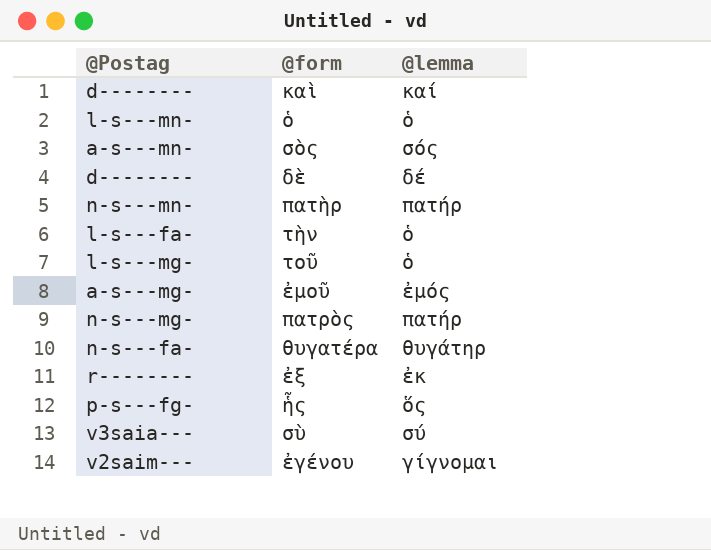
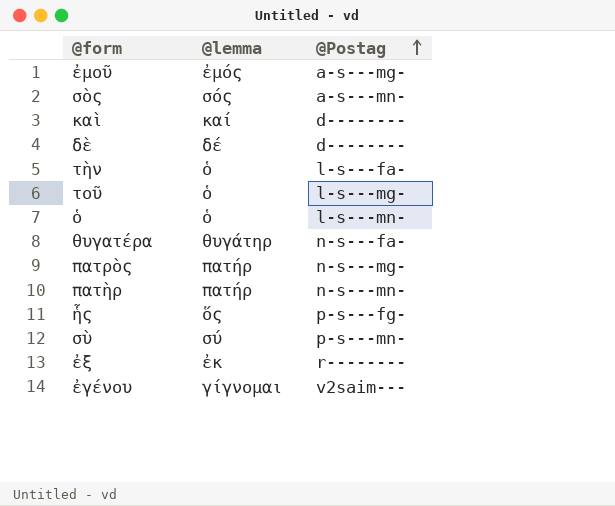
row order: none -> @Postag ascending
column @Postag | position: 1 -> 3
σὺ | @Postag: v3saia--- -> p-s---mn-

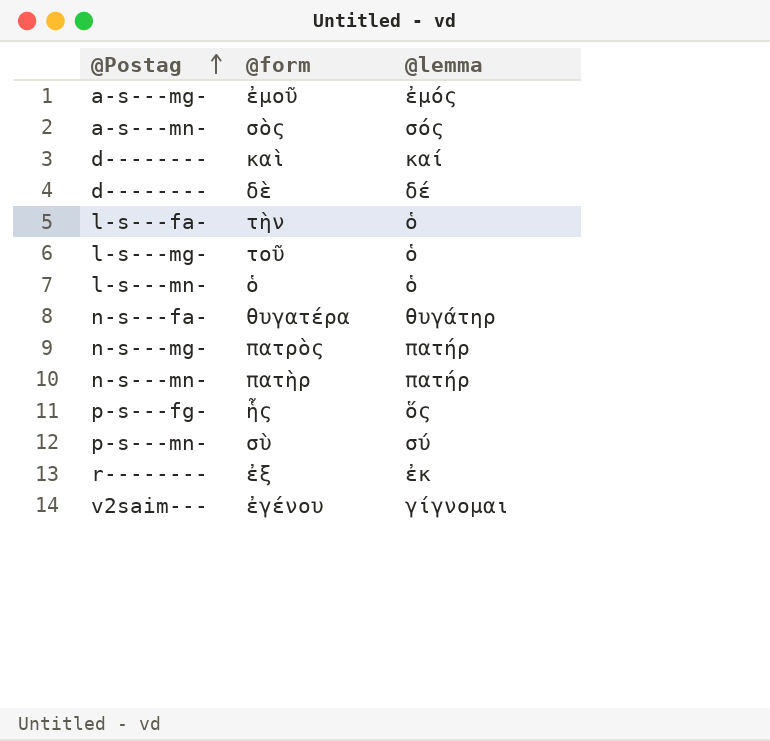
column @Postag | position: 3 -> 1

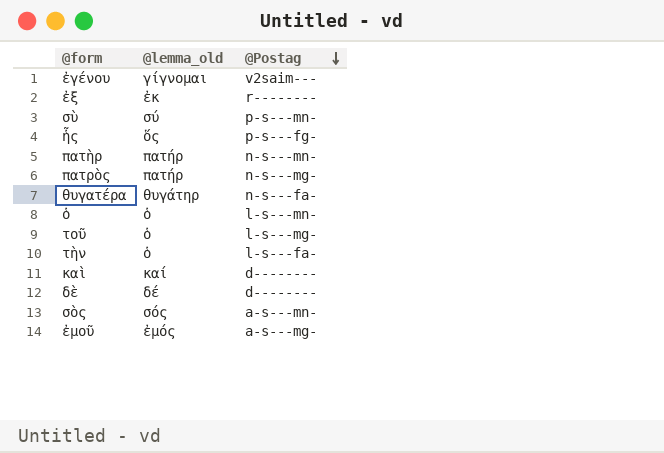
row order: @Postag ascending -> @Postag descending
column name: @lemma -> @lemma_old
column @Postag | position: 1 -> 3

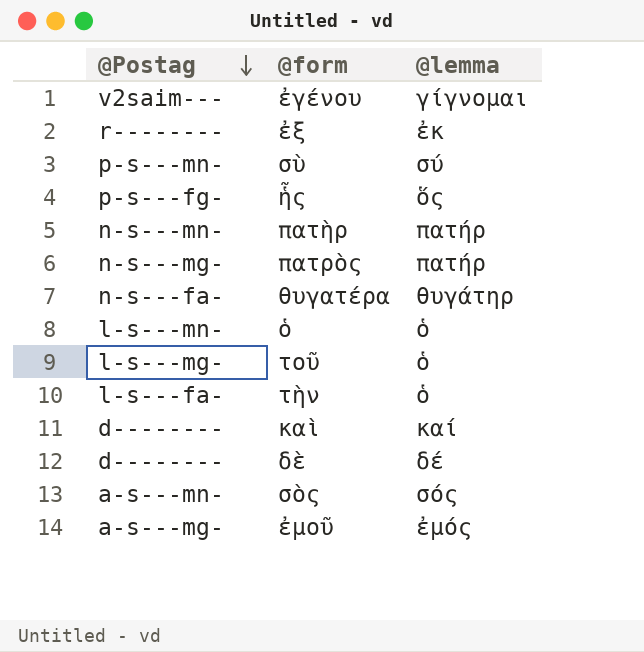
column @Postag | position: 3 -> 1
column name: @lemma_old -> @lemma

